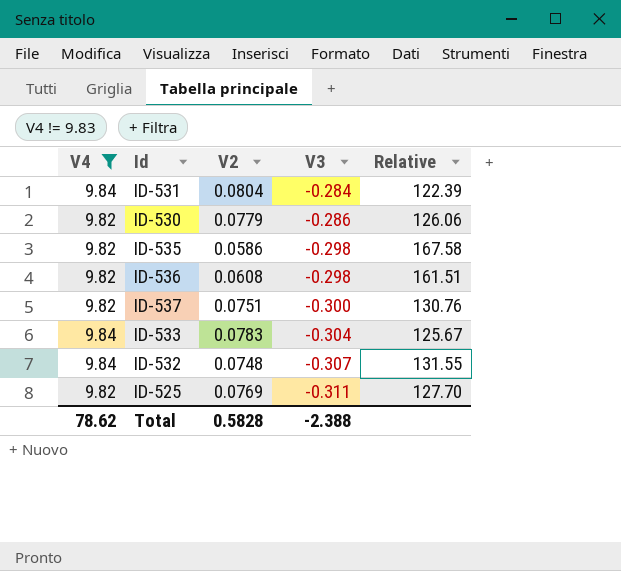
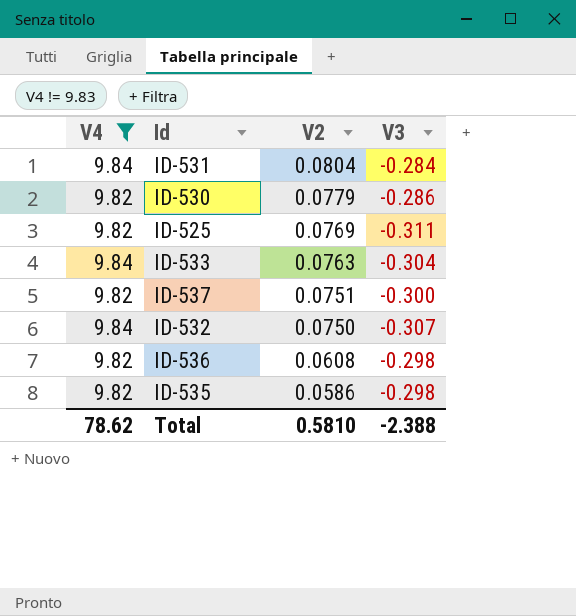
row order: V3 descending -> V2 descending
column Relative | formula: [V4] / [V2] -> none
ID-533 | V2: 0.0783 -> 0.0763
ID-532 | V2: 0.0748 -> 0.0750
Total | V2: 0.5828 -> 0.5810

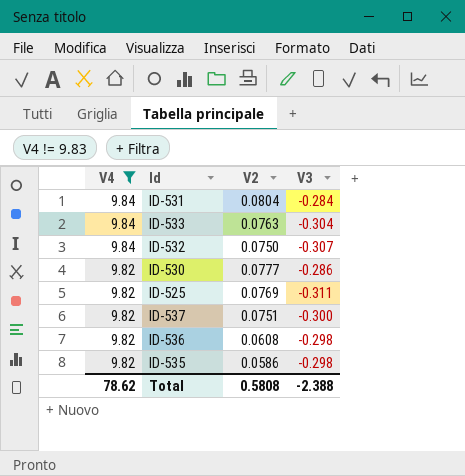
row order: V2 descending -> V4 descending
ID-530 | V2: 0.0779 -> 0.0777
Total | V2: 0.5810 -> 0.5808

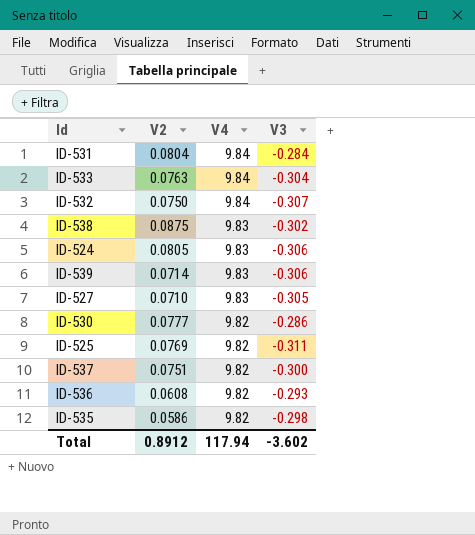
filter: V4 != 9.83 -> none
column V4 | position: 1 -> 3
ID-536 | V3: -0.298 -> -0.293
Total | V2: 0.5808 -> 0.8912
Total | V4: 78.62 -> 117.94
Total | V3: -2.388 -> -3.602

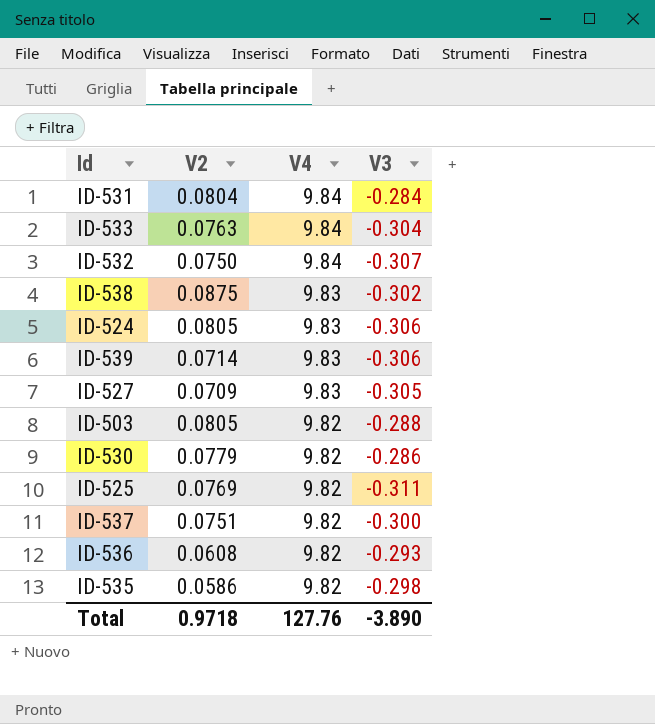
ID-527 | V2: 0.0710 -> 0.0709
row ID-503: none -> 0.0805 | 9.82 | -0.288
ID-530 | V2: 0.0777 -> 0.0779
Total | V2: 0.8912 -> 0.9718
Total | V4: 117.94 -> 127.76
Total | V3: -3.602 -> -3.890

